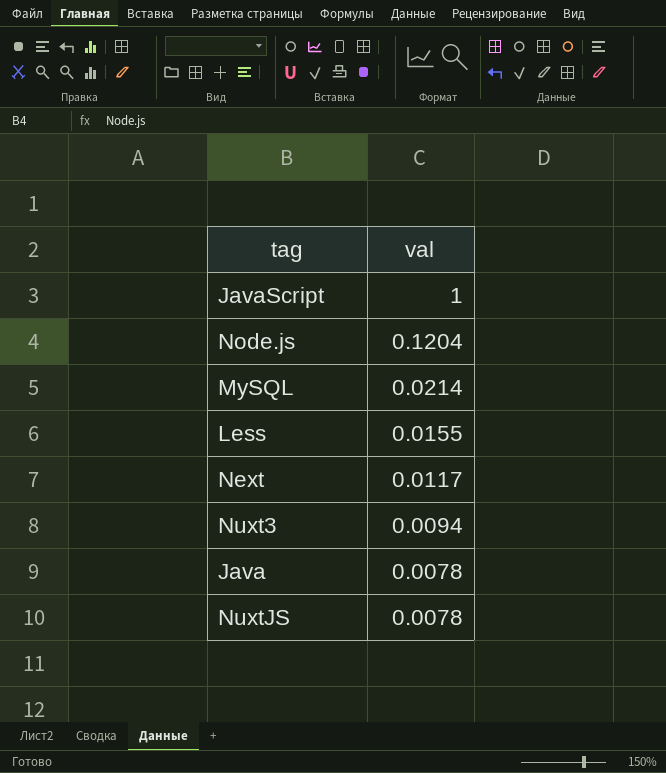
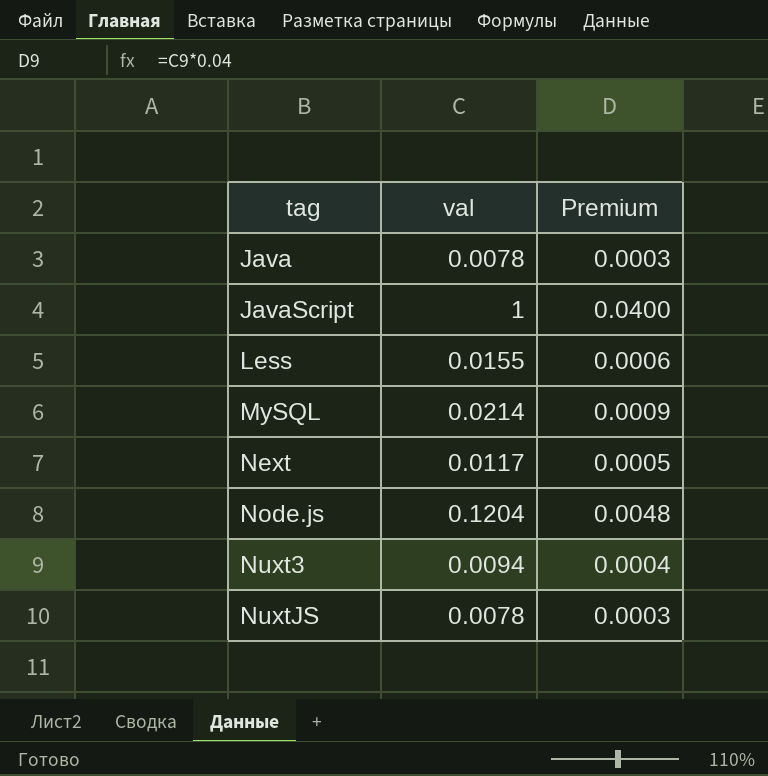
row order: val descending -> tag ascending
column Premium | formula: none -> [val] * 0.04

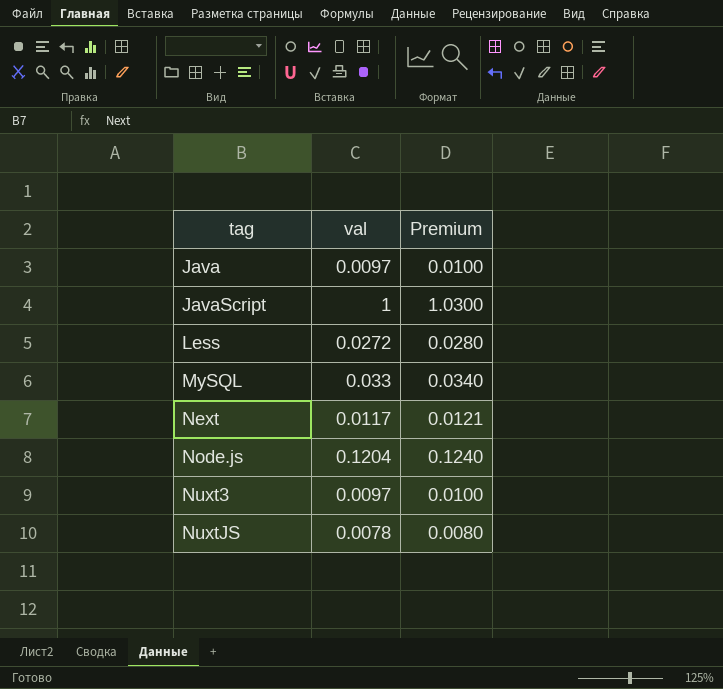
column Premium | formula: [val] * 0.04 -> [val] * 1.03
Java | val: 0.0078 -> 0.0097
Less | val: 0.0155 -> 0.0272
MySQL | val: 0.0214 -> 0.033
Nuxt3 | val: 0.0094 -> 0.0097

